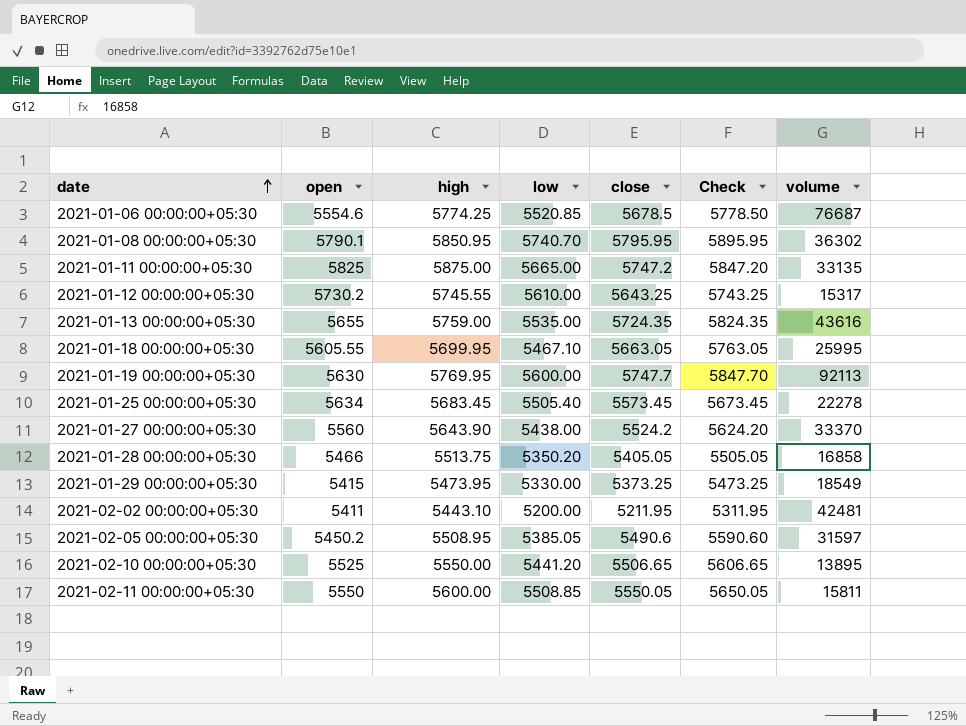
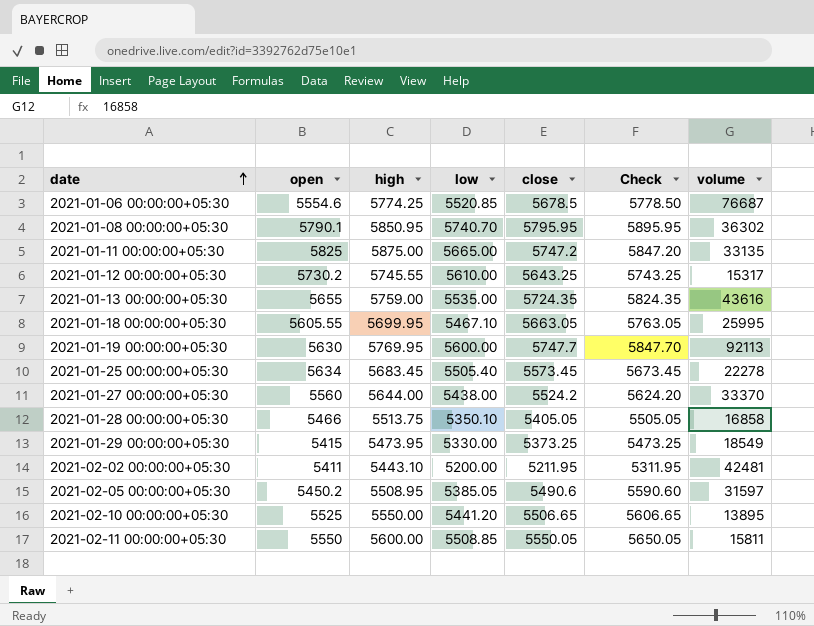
2021-01-27 00:00:00+05:30 | high: 5643.90 -> 5644.00
2021-01-28 00:00:00+05:30 | low: 5350.20 -> 5350.10

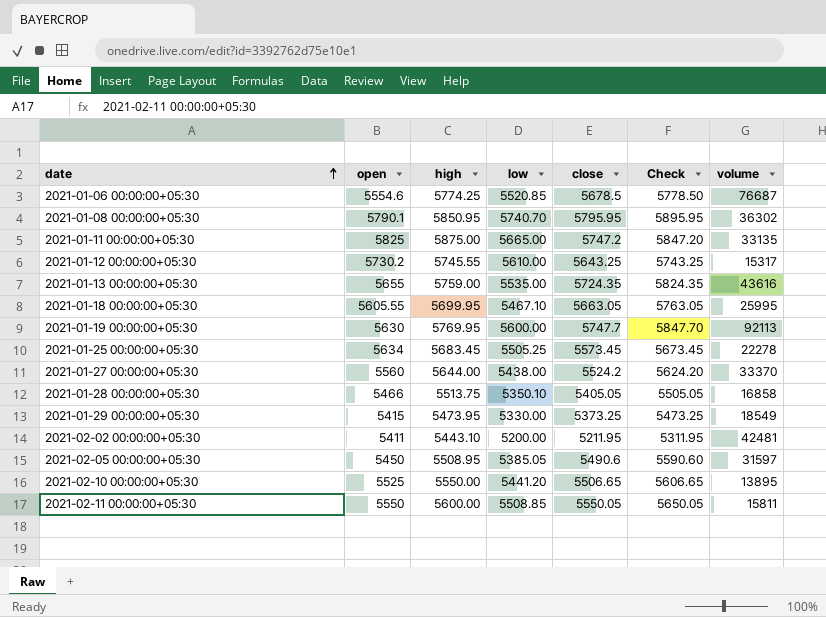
2021-01-25 00:00:00+05:30 | low: 5505.40 -> 5505.25
2021-02-05 00:00:00+05:30 | open: 5450.2 -> 5450

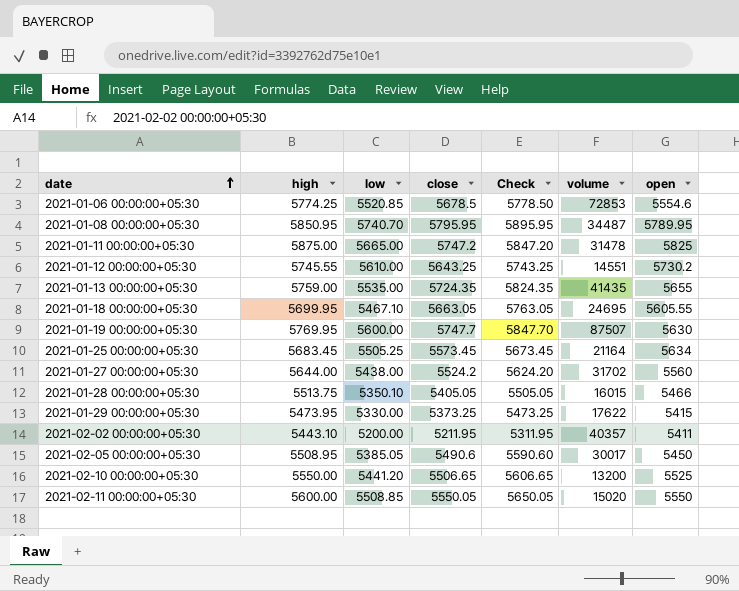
column open | position: 2 -> 7
2021-01-06 00:00:00+05:30 | volume: 76687 -> 72853
2021-01-08 00:00:00+05:30 | volume: 36302 -> 34487
2021-01-08 00:00:00+05:30 | open: 5790.1 -> 5789.95
2021-01-11 00:00:00+05:30 | volume: 33135 -> 31478
2021-01-12 00:00:00+05:30 | volume: 15317 -> 14551
2021-01-13 00:00:00+05:30 | volume: 43616 -> 41435
2021-01-18 00:00:00+05:30 | volume: 25995 -> 24695
2021-01-19 00:00:00+05:30 | volume: 92113 -> 87507
2021-01-25 00:00:00+05:30 | volume: 22278 -> 21164
2021-01-27 00:00:00+05:30 | volume: 33370 -> 31702
2021-01-28 00:00:00+05:30 | volume: 16858 -> 16015
2021-01-29 00:00:00+05:30 | volume: 18549 -> 17622
2021-02-02 00:00:00+05:30 | volume: 42481 -> 40357
2021-02-05 00:00:00+05:30 | volume: 31597 -> 30017
2021-02-10 00:00:00+05:30 | volume: 13895 -> 13200
2021-02-11 00:00:00+05:30 | volume: 15811 -> 15020

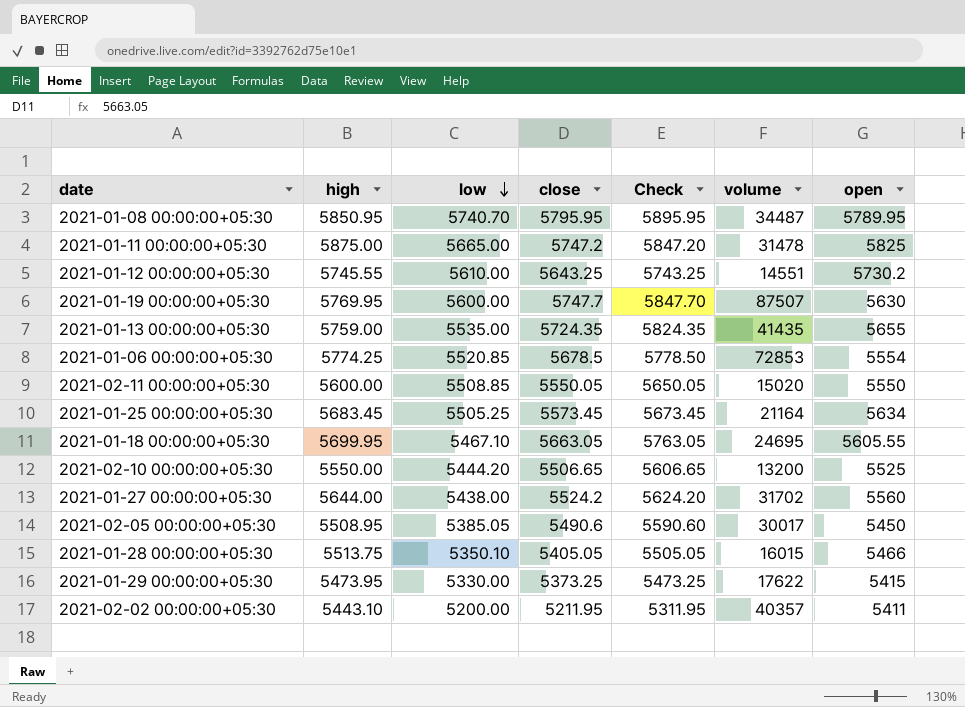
row order: date ascending -> low descending
2021-01-06 00:00:00+05:30 | open: 5554.6 -> 5554
2021-02-10 00:00:00+05:30 | low: 5441.20 -> 5444.20

